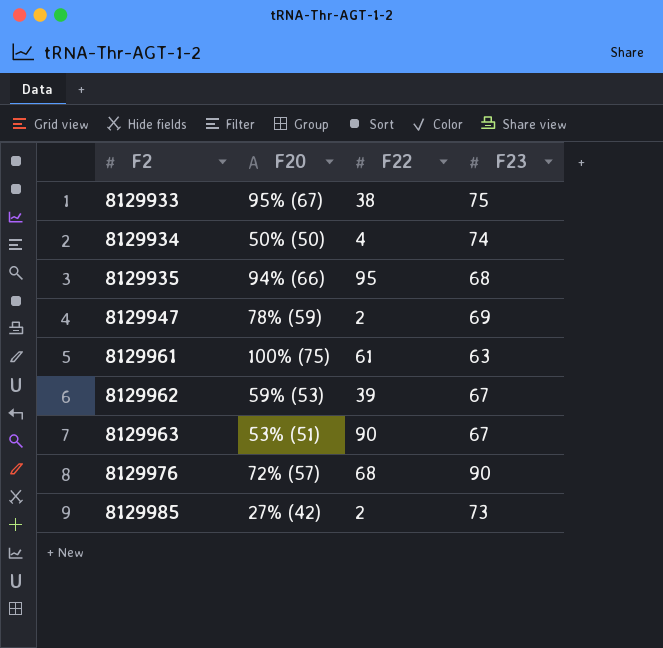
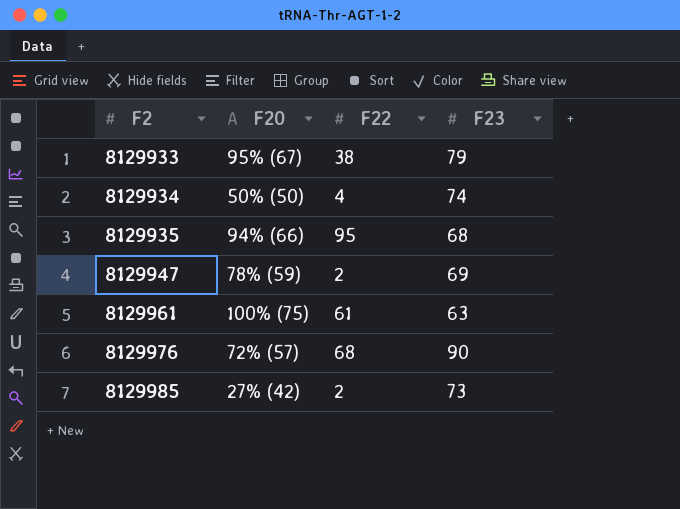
row 8129962: 59% (53) | 39 | 67 -> none
row 8129963: 53% (51) | 90 | 67 -> none
8129933 | F23: 75 -> 79

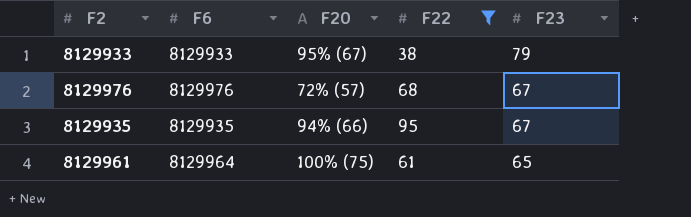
filter: none -> F22 >= 38
row order: F2 ascending -> F23 descending
column F6 | position: none -> 2
8129976 | F23: 90 -> 67
8129935 | F23: 68 -> 67
8129961 | F23: 63 -> 65

